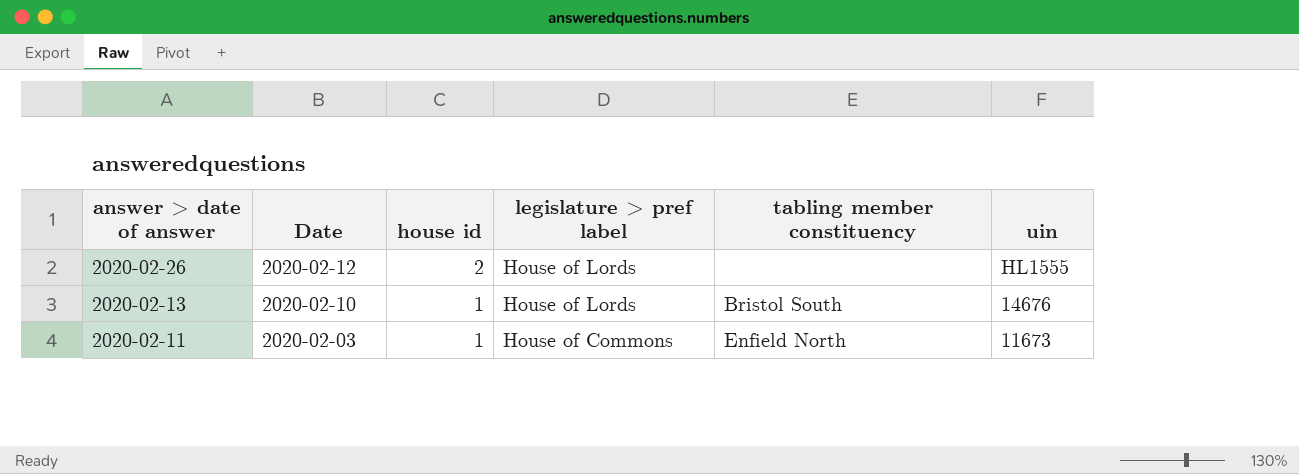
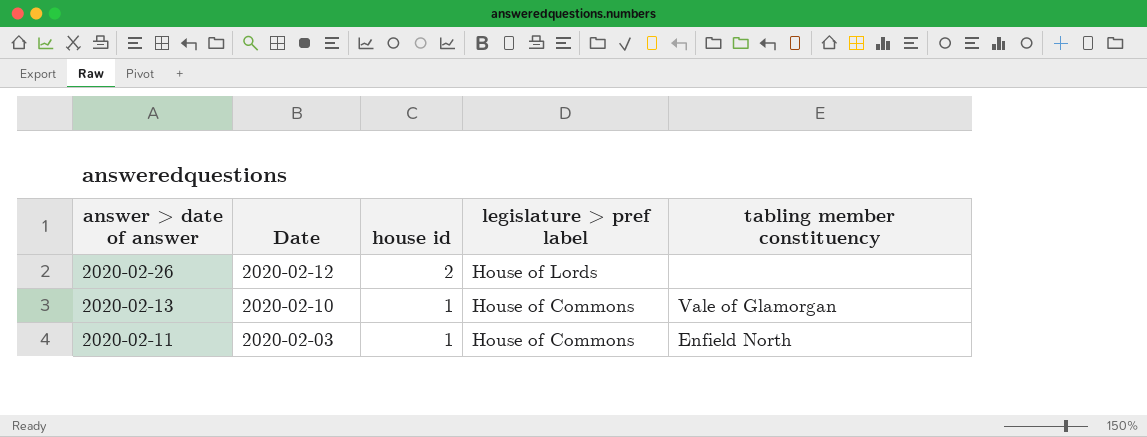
column uin | position: 6 -> none
2020-02-13 | legislature > pref label: House of Lords -> House of Commons
2020-02-13 | tabling member constituency: Bristol South -> Vale of Glamorgan

